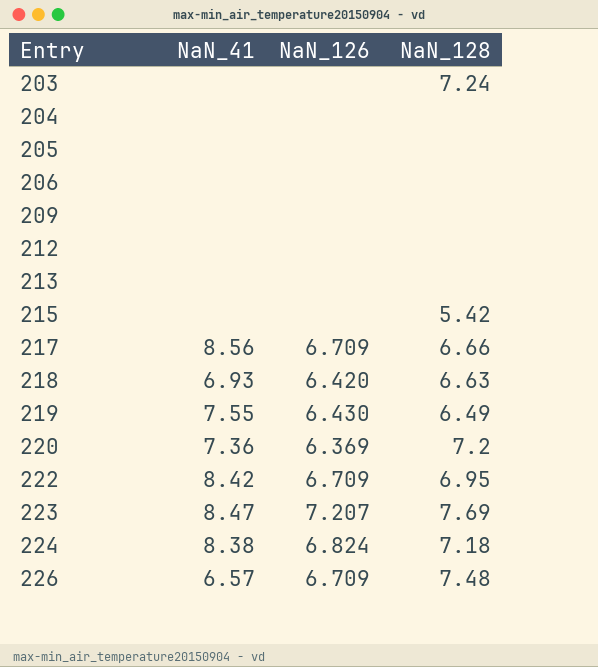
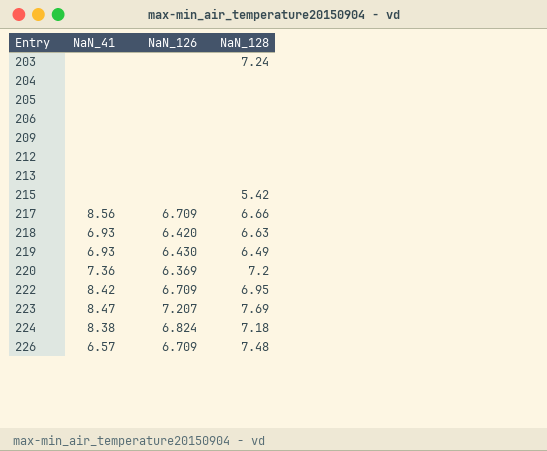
219 | NaN_41: 7.55 -> 6.93

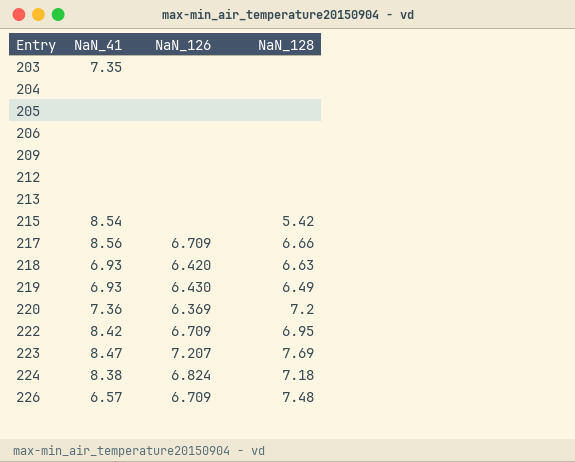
203 | NaN_41: none -> 7.35
203 | NaN_128: 7.24 -> none
215 | NaN_41: none -> 8.54

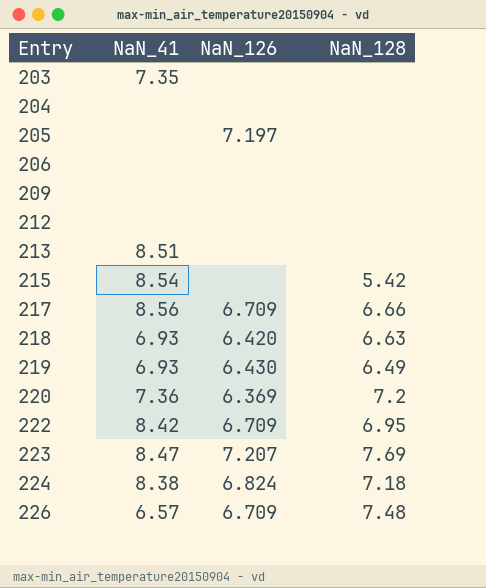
205 | NaN_126: none -> 7.197
213 | NaN_41: none -> 8.51

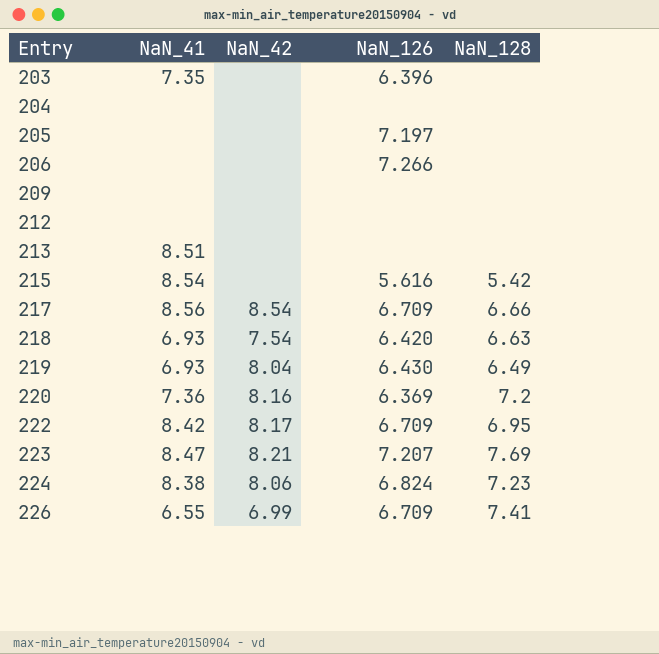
column NaN_42 | position: none -> 3
203 | NaN_126: none -> 6.396
206 | NaN_126: none -> 7.266
215 | NaN_126: none -> 5.616
224 | NaN_128: 7.18 -> 7.23
226 | NaN_41: 6.57 -> 6.55
226 | NaN_128: 7.48 -> 7.41

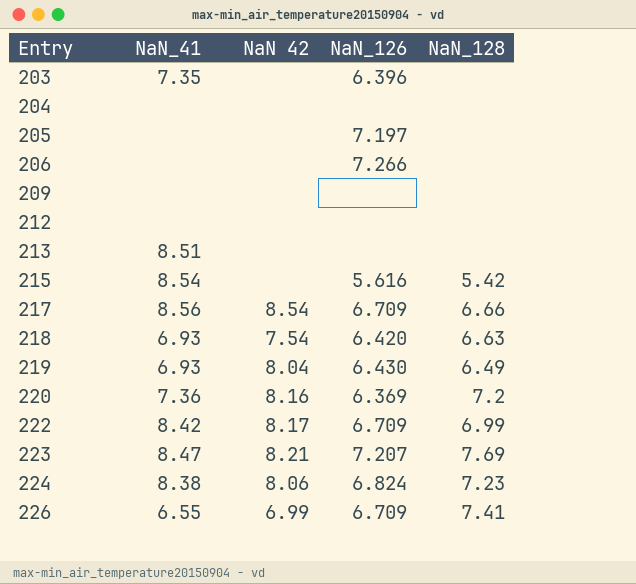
column name: NaN_42 -> NaN 42
222 | NaN_128: 6.95 -> 6.99

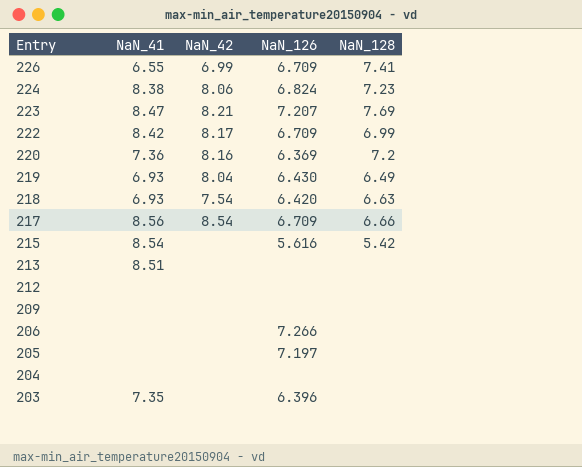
row order: Entry ascending -> Entry descending
column name: NaN 42 -> NaN_42

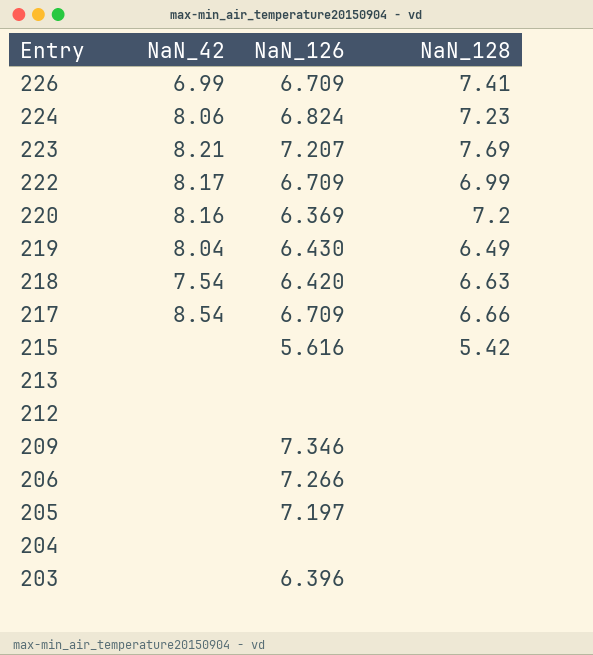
column NaN_41 | position: 2 -> none
209 | NaN_126: none -> 7.346

